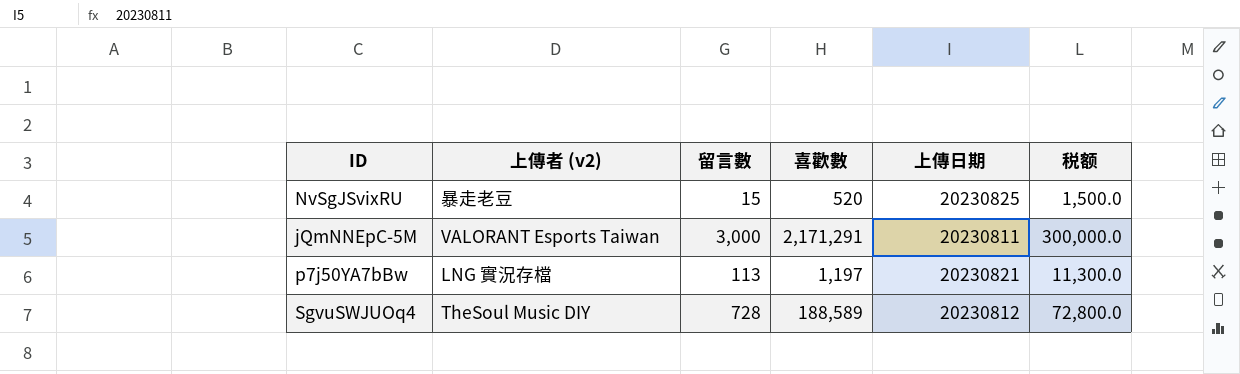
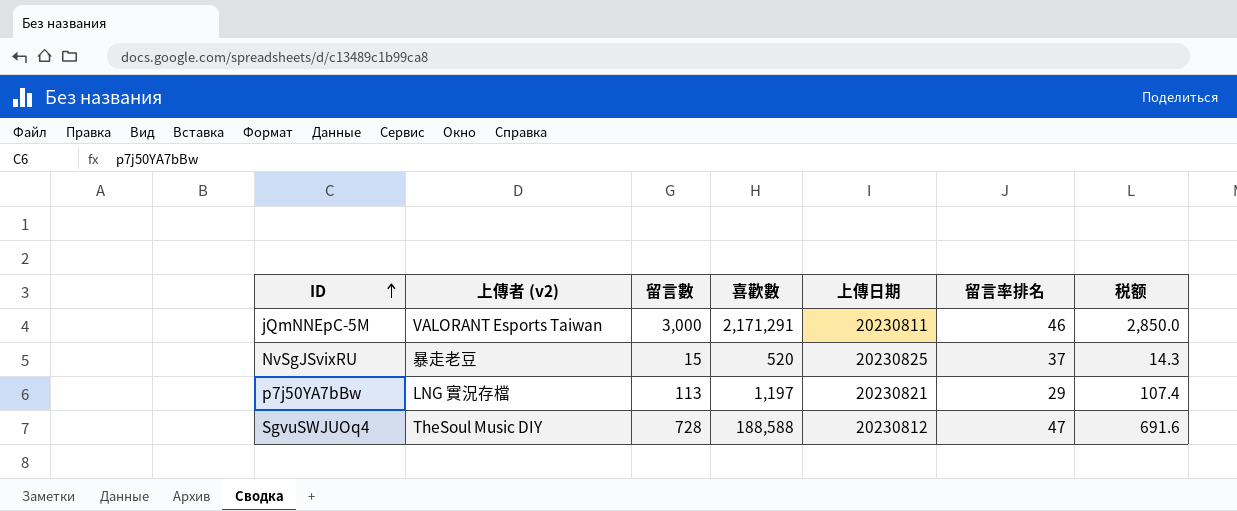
row order: none -> ID ascending
column 留言率排名 | position: none -> 6
column 税额 | formula: [留言數] * 100 -> [留言數] * 0.95
SgvuSWJUOq4 | 喜歡數: 188,589 -> 188,588

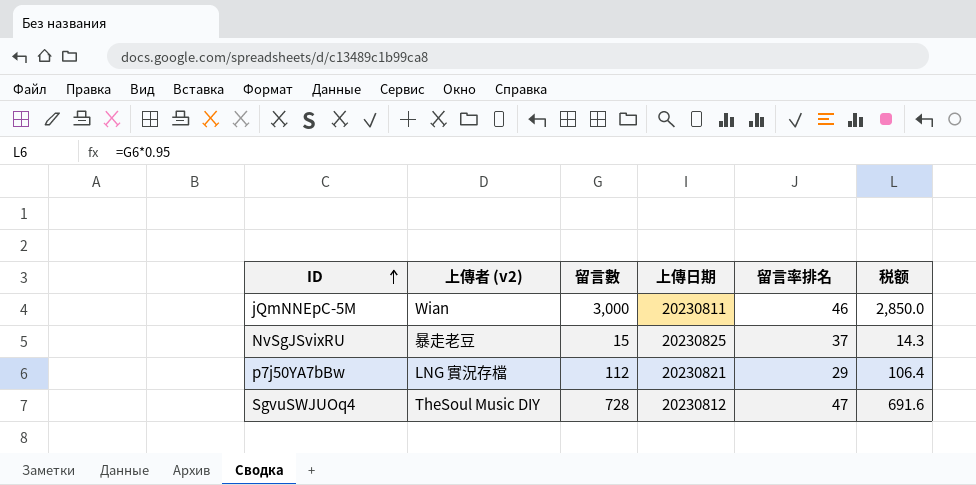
column 喜歡數 | position: 4 -> none
jQmNNEpC-5M | 上傳者 (v2): VALORANT Esports Taiwan -> Wian
p7j50YA7bBw | 留言數: 113 -> 112
p7j50YA7bBw | 税额: 107.4 -> 106.4

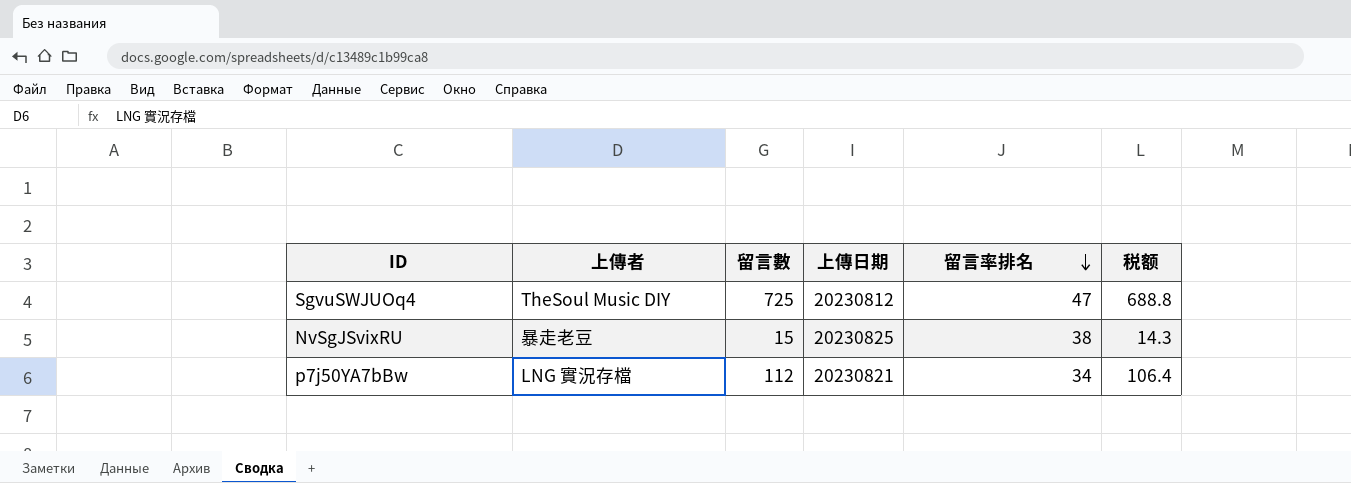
row order: ID ascending -> 留言率排名 descending
column name: 上傳者 (v2) -> 上傳者
row jQmNNEpC-5M: Wian | 3,000 | 20230811 | 46 | 2,850.0 -> none
SgvuSWJUOq4 | 留言數: 728 -> 725
SgvuSWJUOq4 | 税额: 691.6 -> 688.8
NvSgJSvixRU | 留言率排名: 37 -> 38
p7j50YA7bBw | 留言率排名: 29 -> 34

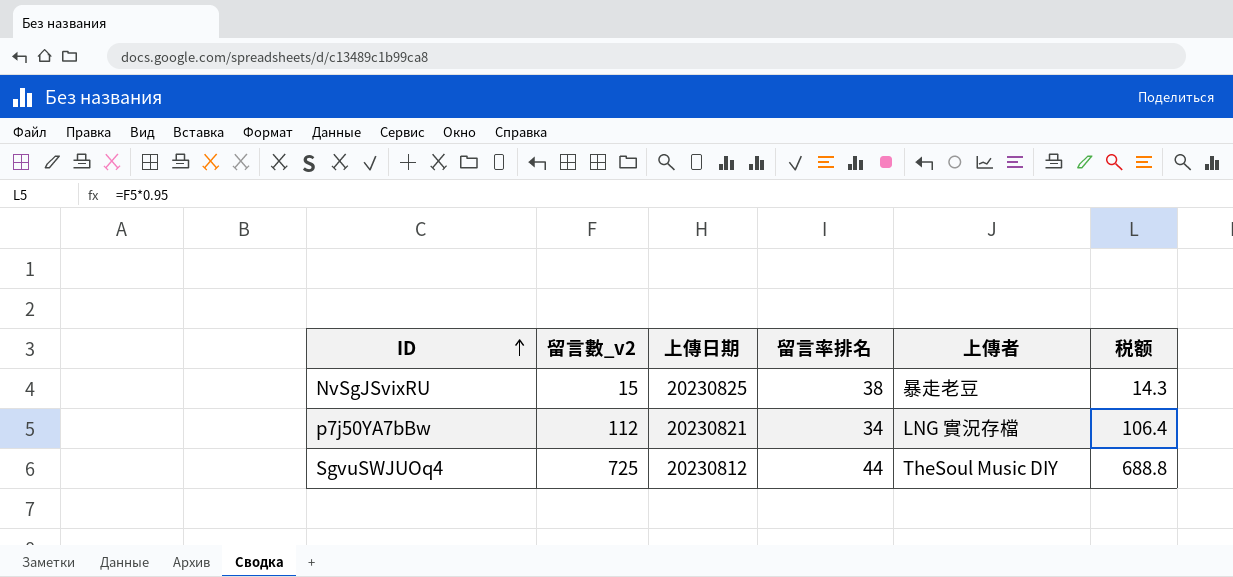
row order: 留言率排名 descending -> ID ascending
column name: 留言數 -> 留言數_v2
column 上傳者 | position: 2 -> 5
SgvuSWJUOq4 | 留言率排名: 47 -> 44

